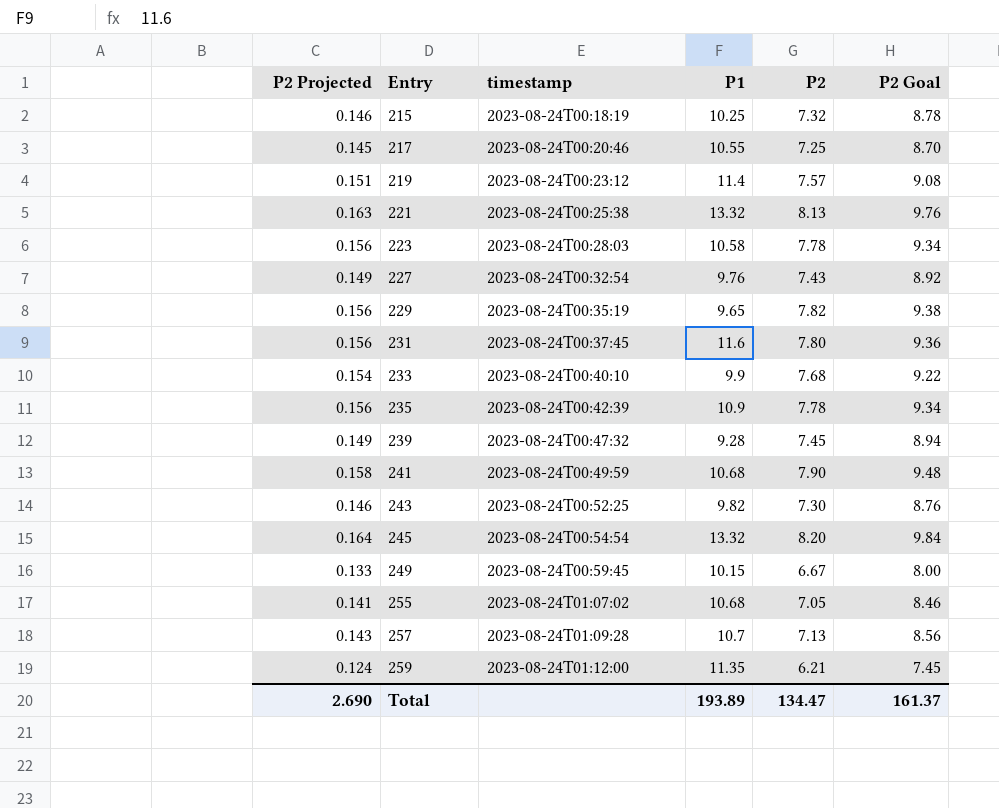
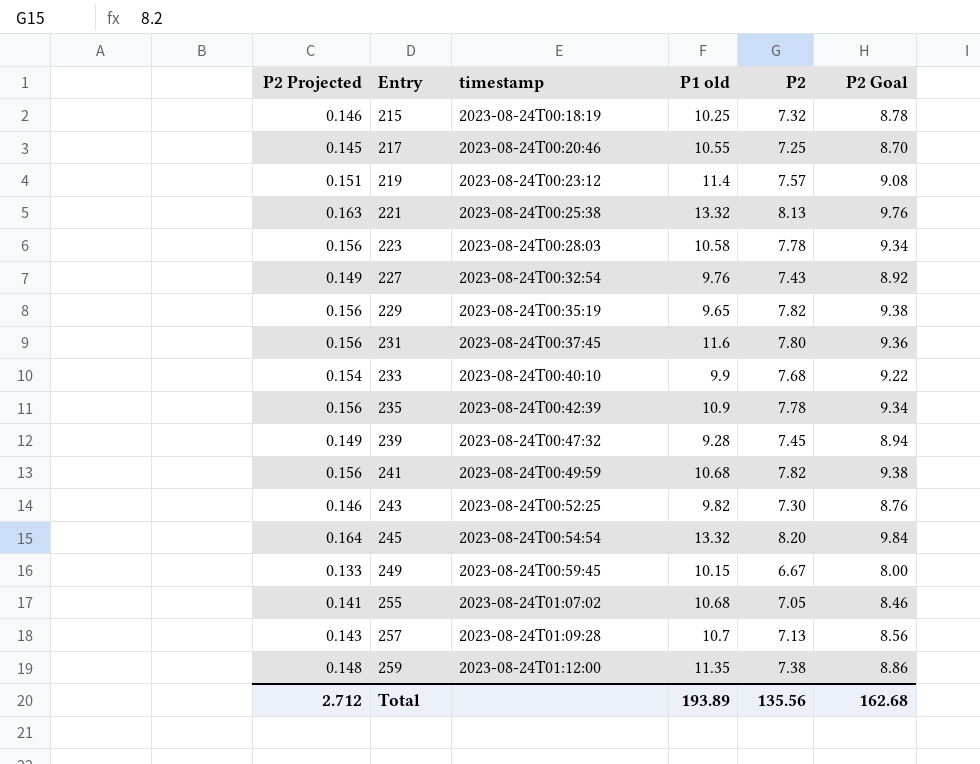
column name: P1 -> P1 old
241 | P2 Projected: 0.158 -> 0.156
241 | P2: 7.90 -> 7.82
241 | P2 Goal: 9.48 -> 9.38
259 | P2 Projected: 0.124 -> 0.148
259 | P2: 6.21 -> 7.38
259 | P2 Goal: 7.45 -> 8.86
Total | P2 Projected: 2.690 -> 2.712
Total | P2: 134.47 -> 135.56
Total | P2 Goal: 161.37 -> 162.68

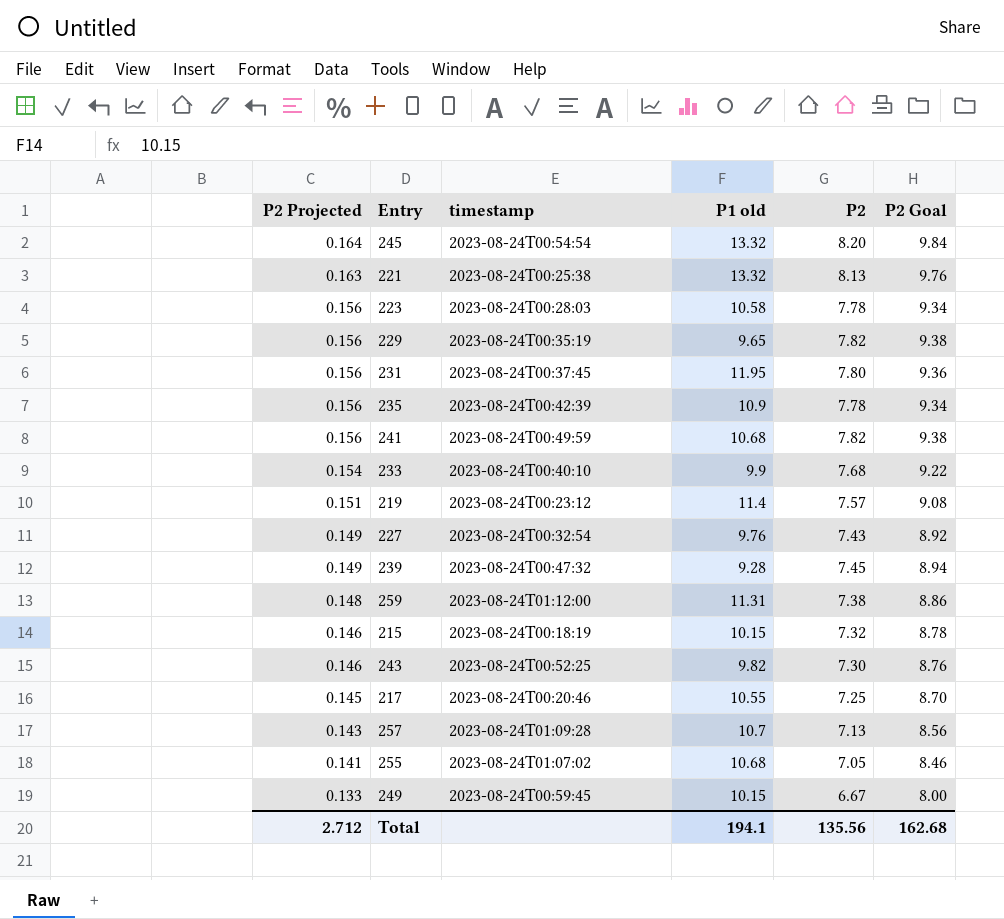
row order: Entry ascending -> P2 Projected descending
231 | P1 old: 11.6 -> 11.95
259 | P1 old: 11.35 -> 11.31
215 | P1 old: 10.25 -> 10.15
Total | P1 old: 193.89 -> 194.1

